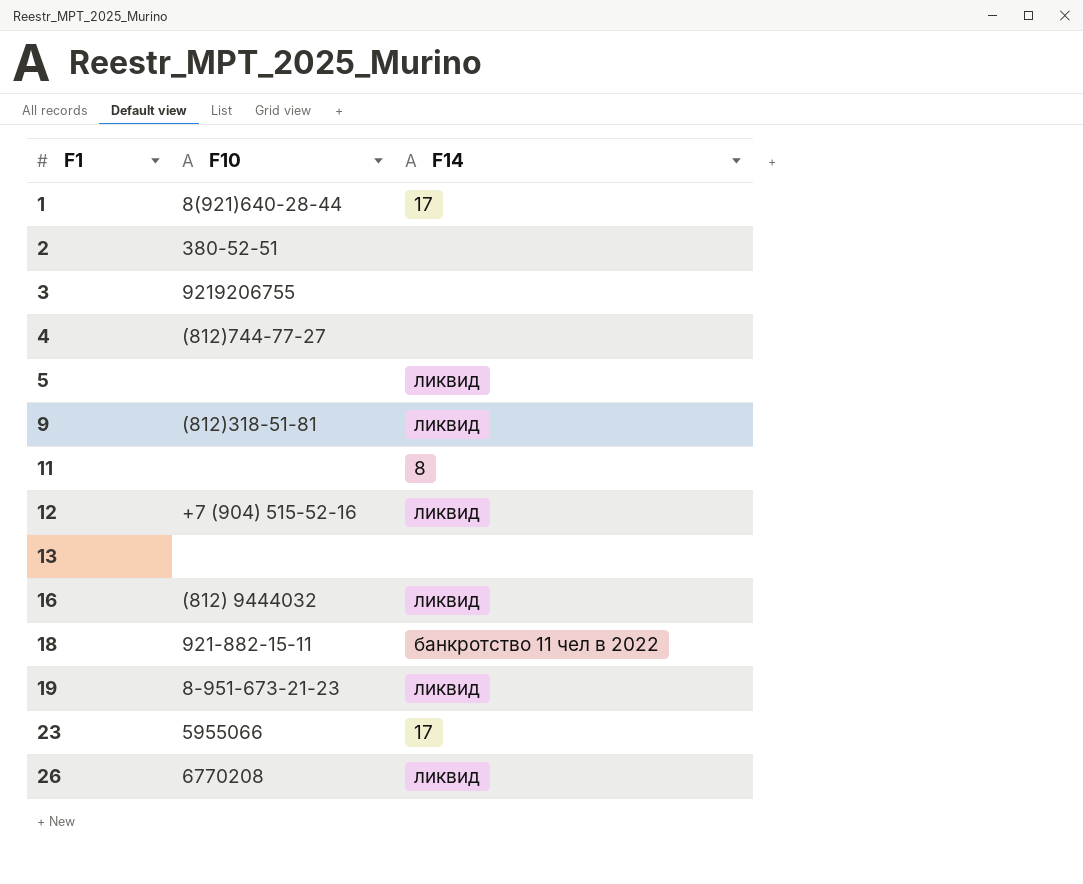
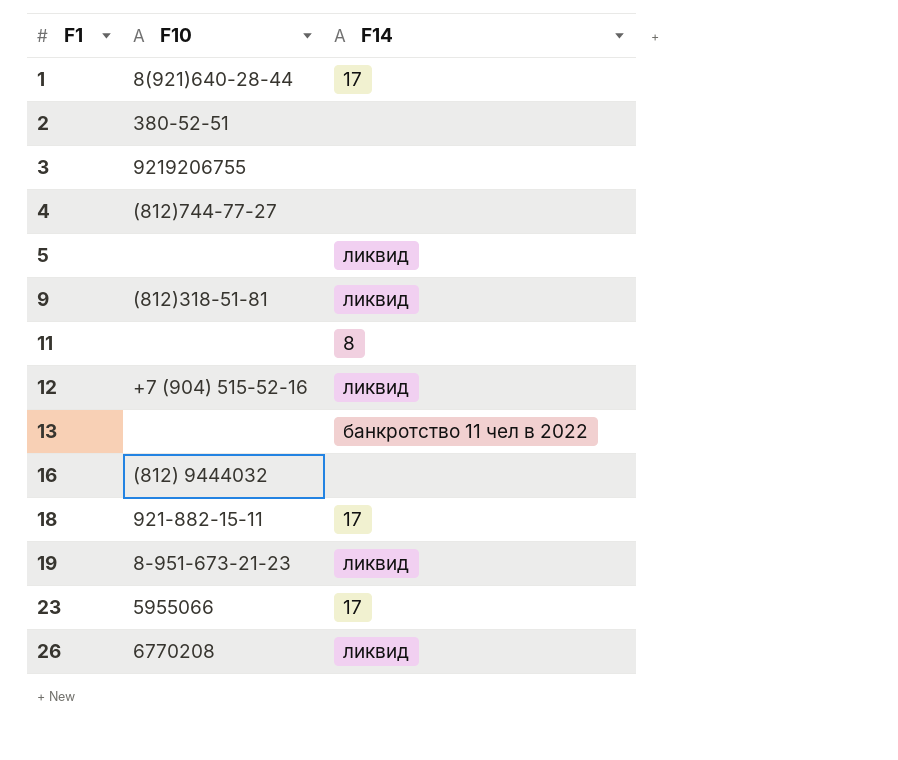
13 | F14: none -> банкротство 11 чел в 2022
16 | F14: ликвид -> none
18 | F14: банкротство 11 чел в 2022 -> 17

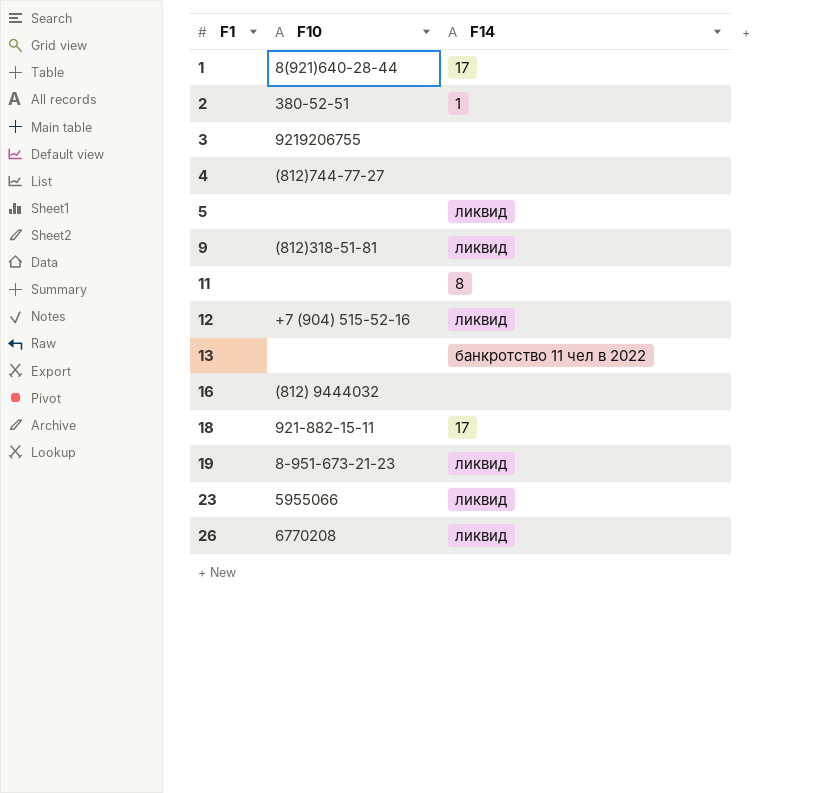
2 | F14: none -> 1
23 | F14: 17 -> ликвид

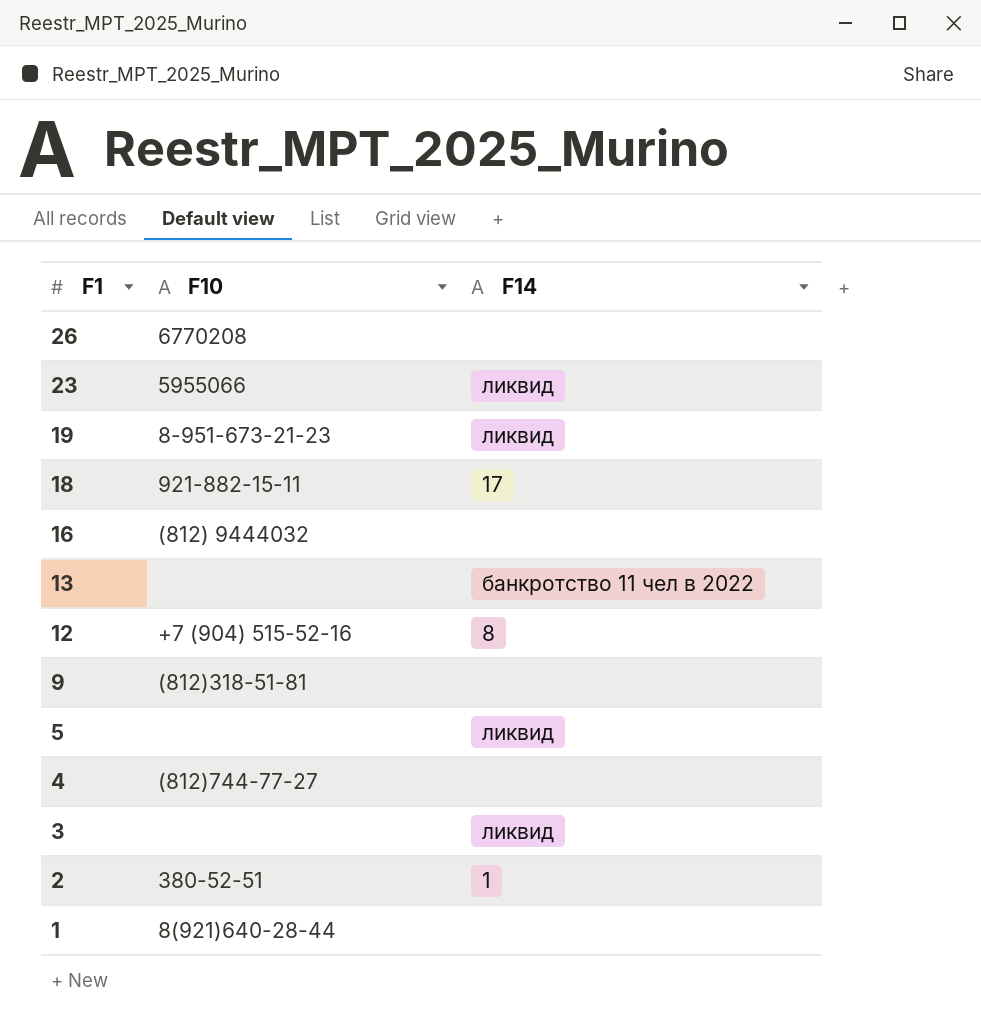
row order: F1 ascending -> F1 descending
row 11: none | 8 -> none
26 | F14: ликвид -> none
12 | F14: ликвид -> 8
9 | F14: ликвид -> none
3 | F10: 9219206755 -> none
3 | F14: none -> ликвид
1 | F14: 17 -> none

